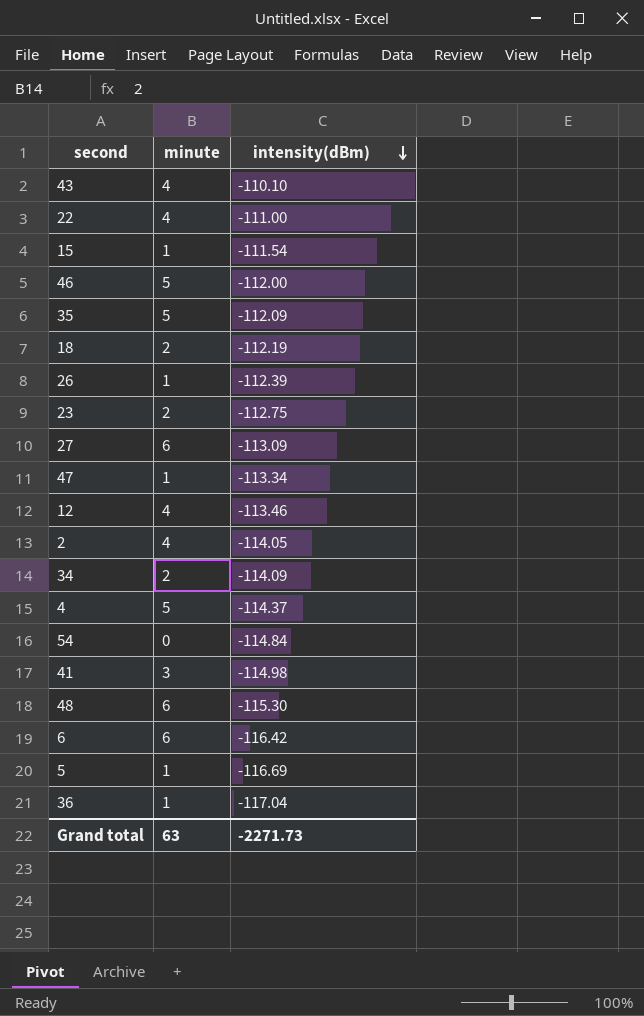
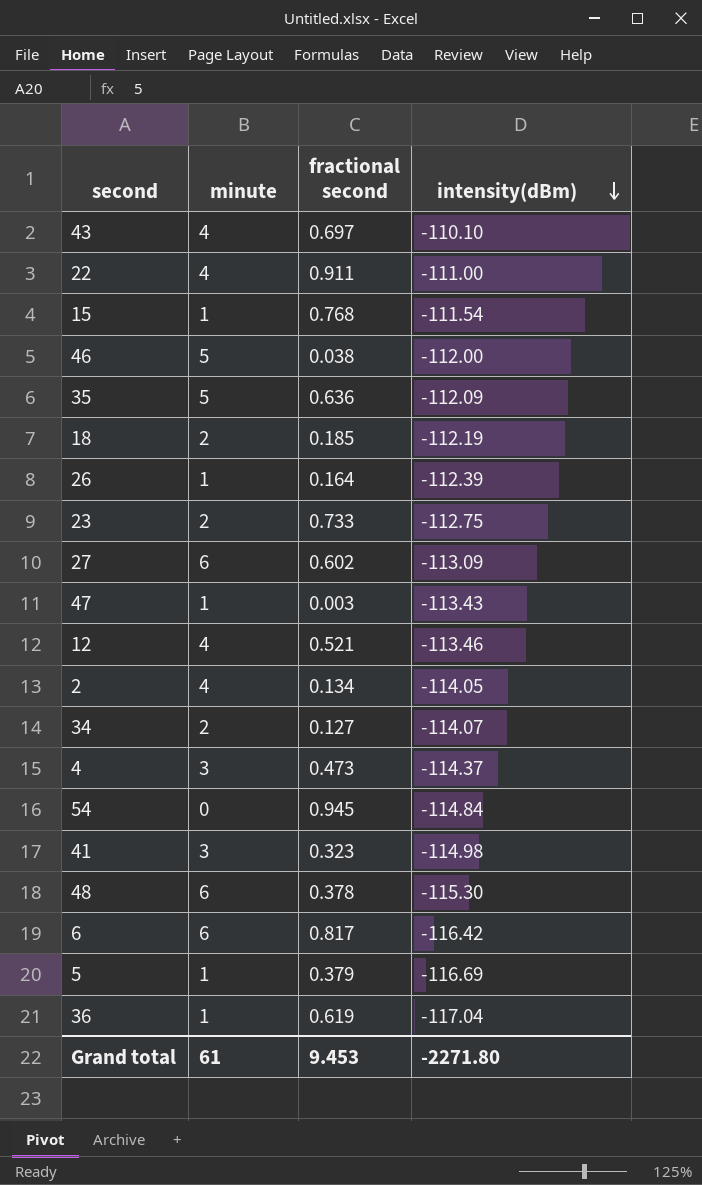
column fractional second | position: none -> 3
47 | intensity(dBm): -113.34 -> -113.43
34 | intensity(dBm): -114.09 -> -114.07
4 | minute: 5 -> 3
Grand total | minute: 63 -> 61
Grand total | intensity(dBm): -2271.73 -> -2271.80

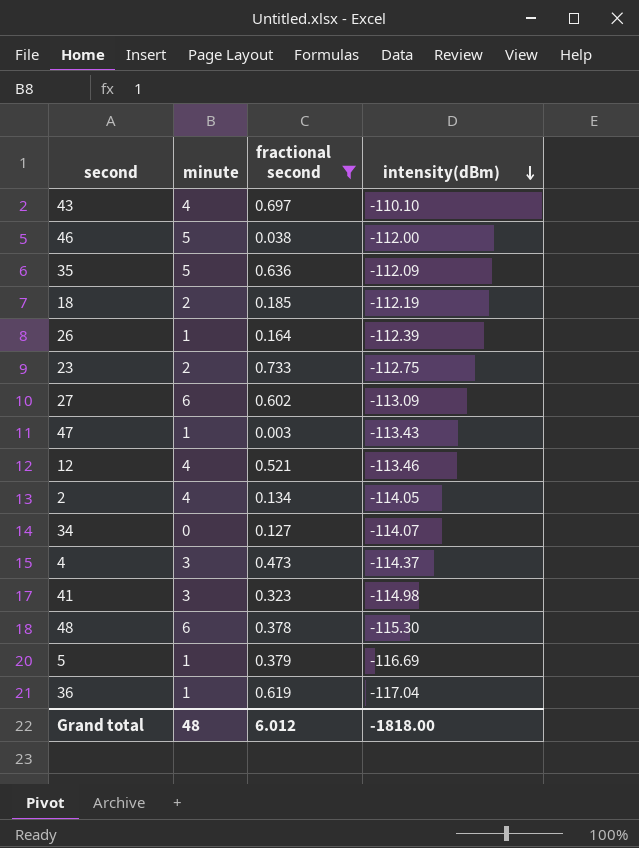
filter: none -> fractional second <= 0.733
34 | minute: 2 -> 0
Grand total | minute: 61 -> 48
Grand total | fractional second: 9.453 -> 6.012
Grand total | intensity(dBm): -2271.80 -> -1818.00

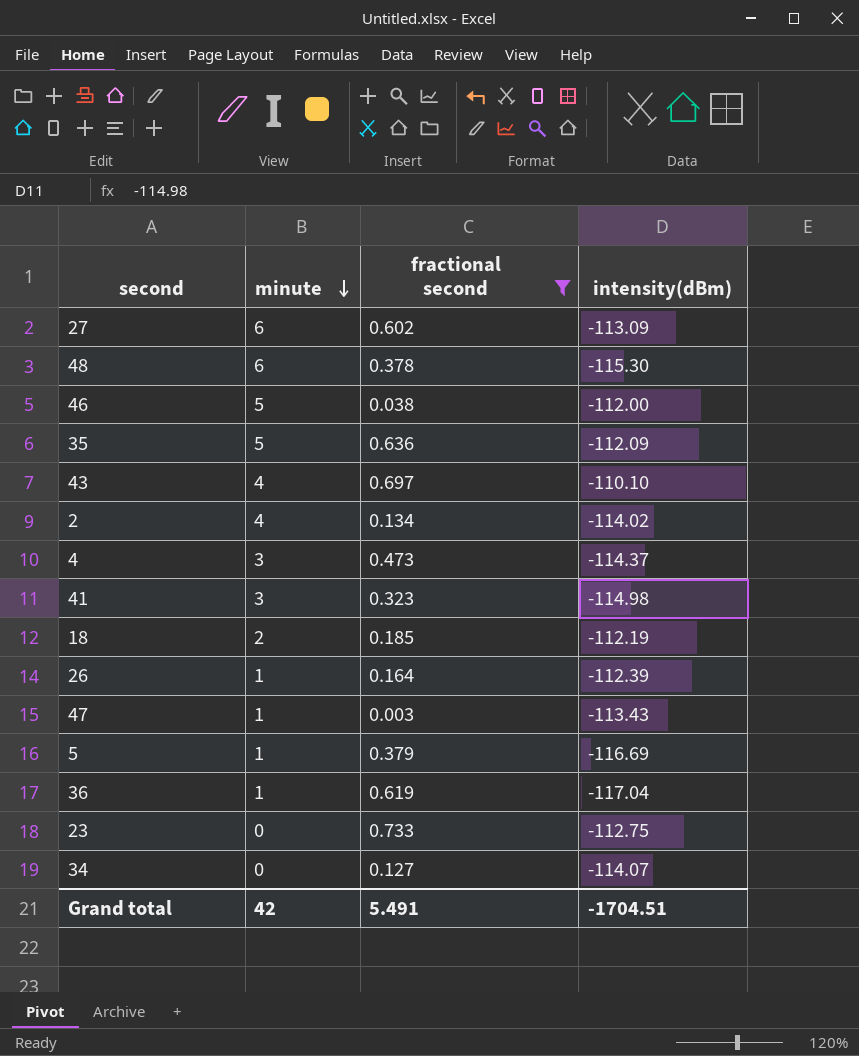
row order: intensity(dBm) descending -> minute descending
row 12: 4 | 0.521 | -113.46 -> none
2 | intensity(dBm): -114.05 -> -114.02
23 | minute: 2 -> 0
Grand total | minute: 48 -> 42
Grand total | fractional second: 6.012 -> 5.491
Grand total | intensity(dBm): -1818.00 -> -1704.51

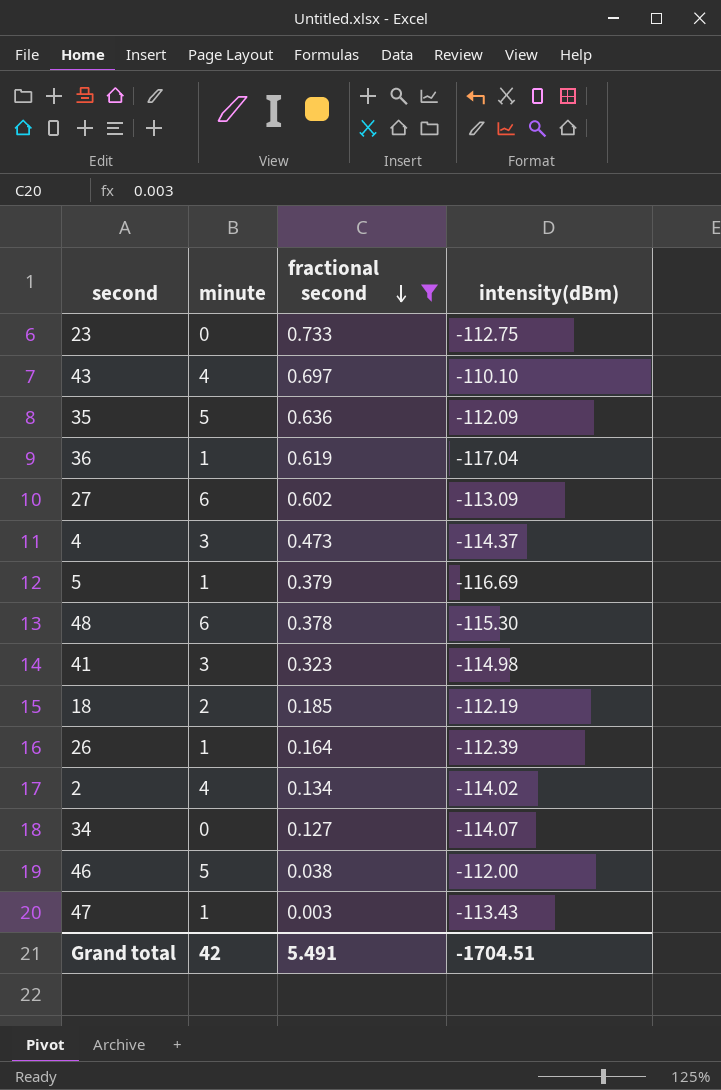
row order: minute descending -> fractional second descending

